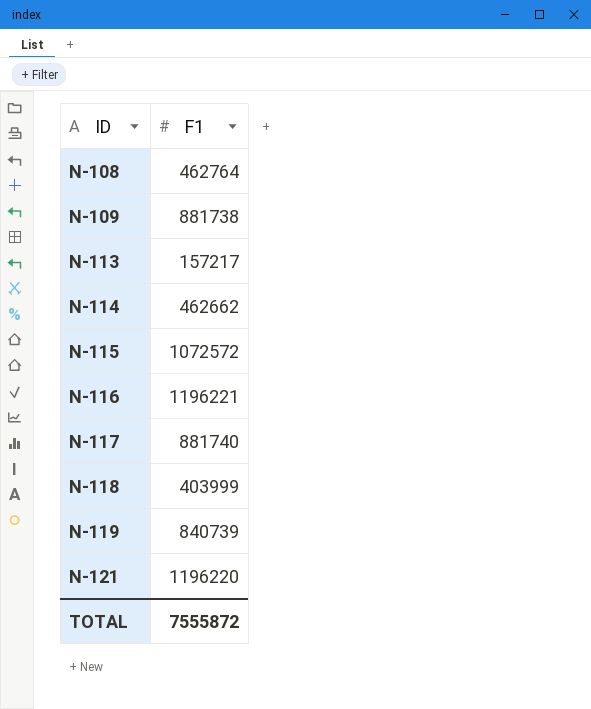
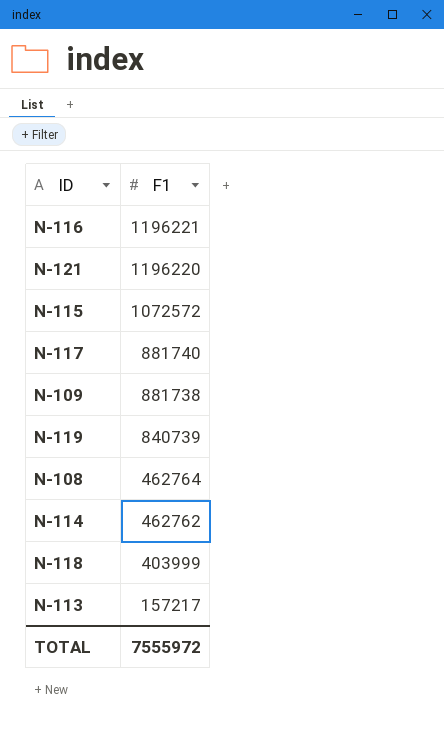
row order: ID ascending -> F1 descending
N-114 | F1: 462662 -> 462762
TOTAL | F1: 7555872 -> 7555972

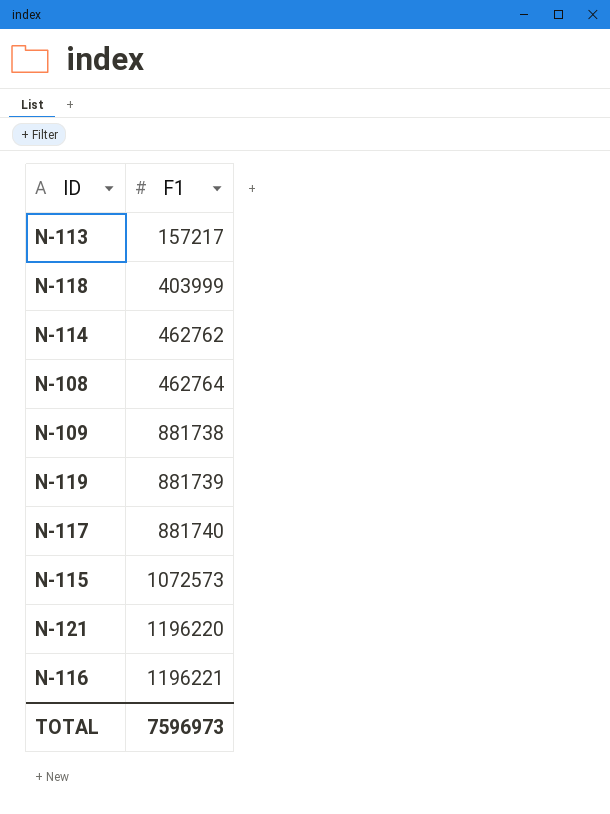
row order: F1 descending -> F1 ascending
N-119 | F1: 840739 -> 881739
N-115 | F1: 1072572 -> 1072573
TOTAL | F1: 7555972 -> 7596973

